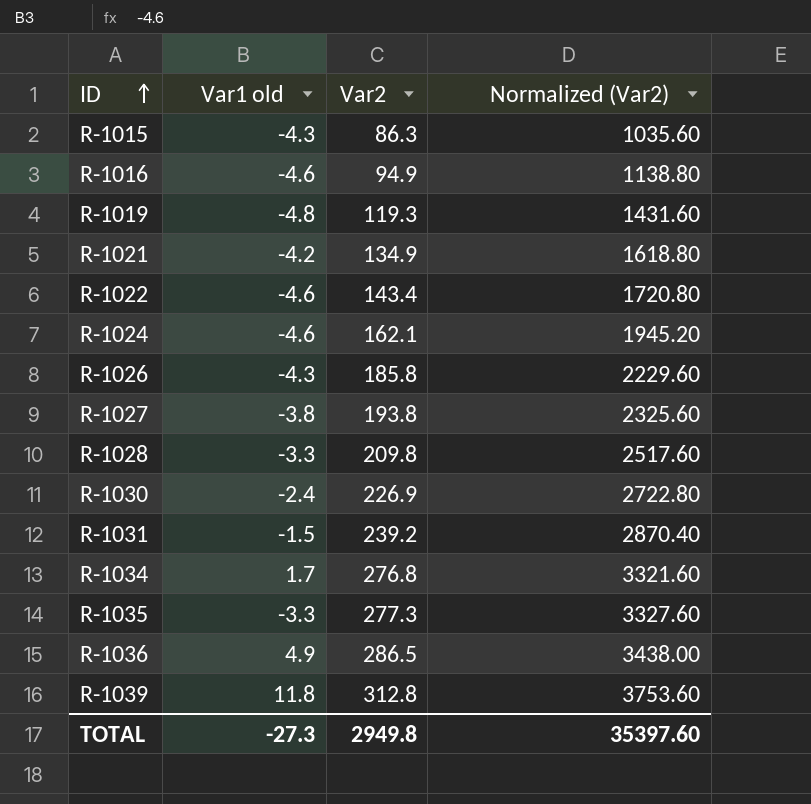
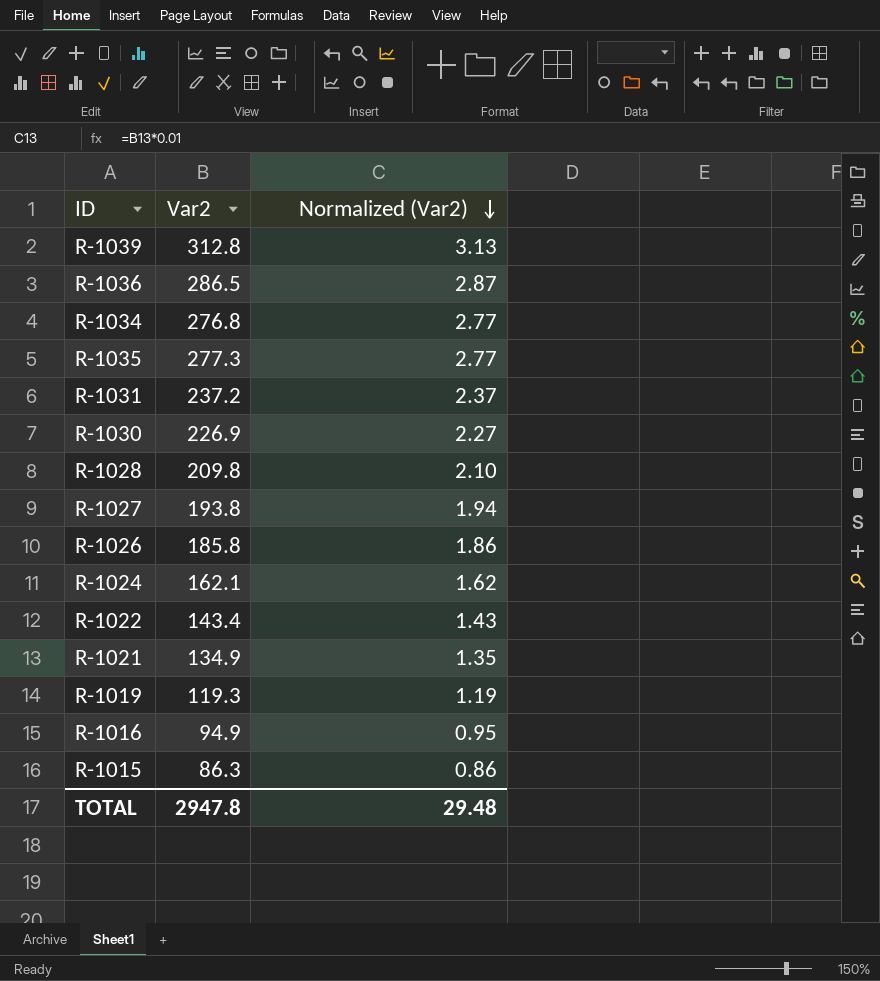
row order: ID ascending -> Normalized (Var2) descending
column Var1 old | position: 2 -> none
column Normalized (Var2) | formula: [Var2] * 12 -> [Var2] * 0.01
R-1031 | Var2: 239.2 -> 237.2
TOTAL | Var2: 2949.8 -> 2947.8
TOTAL | Normalized (Var2): 35397.60 -> 29.48

